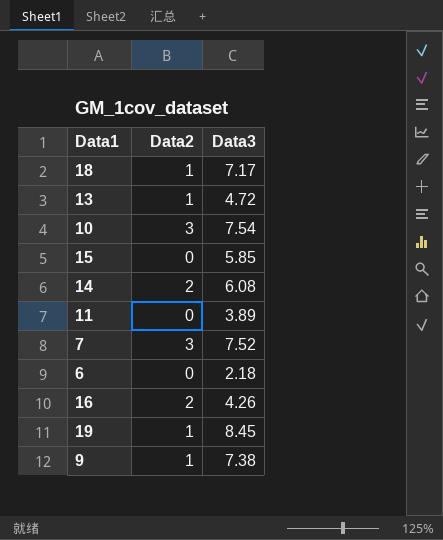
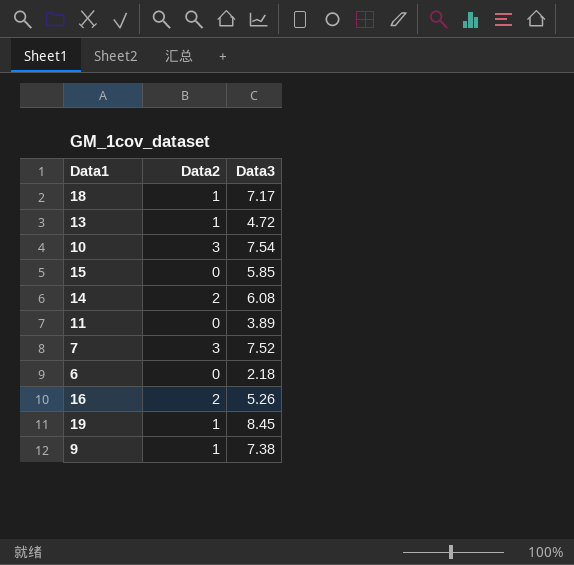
16 | Data3: 4.26 -> 5.26

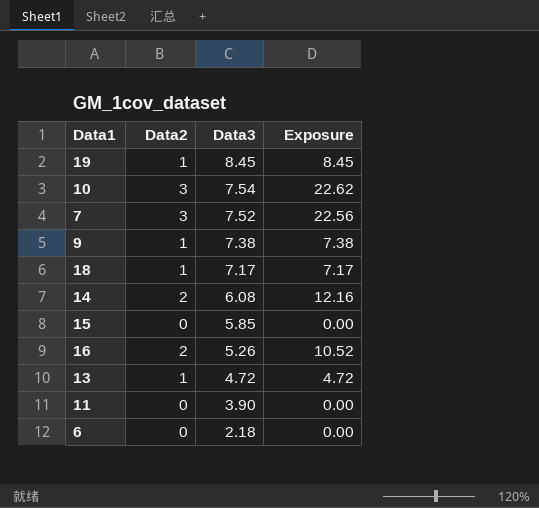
row order: none -> Data3 descending
column Exposure | formula: none -> [Data2] * [Data3]
11 | Data3: 3.89 -> 3.90

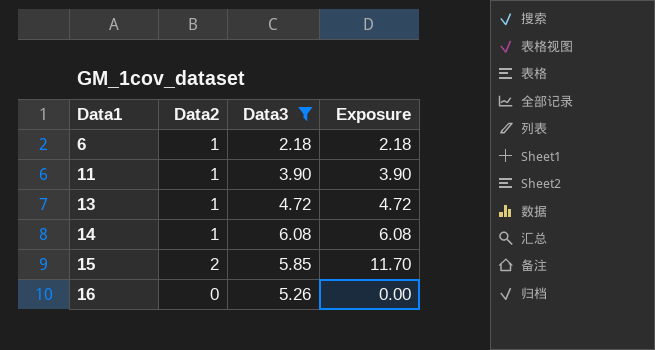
filter: none -> Data3 <= 6.08
row order: Data3 descending -> Data1 ascending
6 | Data2: 0 -> 1
6 | Exposure: 0.00 -> 2.18
11 | Data2: 0 -> 1
11 | Exposure: 0.00 -> 3.90
14 | Data2: 2 -> 1
14 | Exposure: 12.16 -> 6.08
15 | Data2: 0 -> 2
15 | Exposure: 0.00 -> 11.70
16 | Data2: 2 -> 0
16 | Exposure: 10.52 -> 0.00

